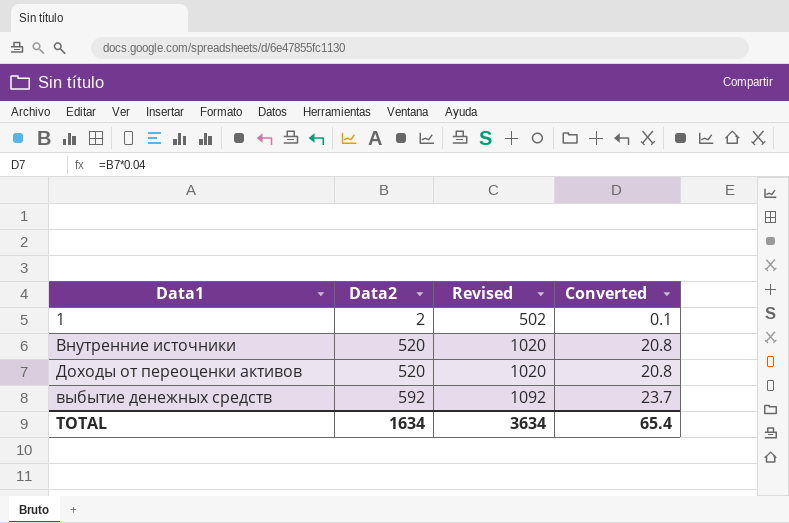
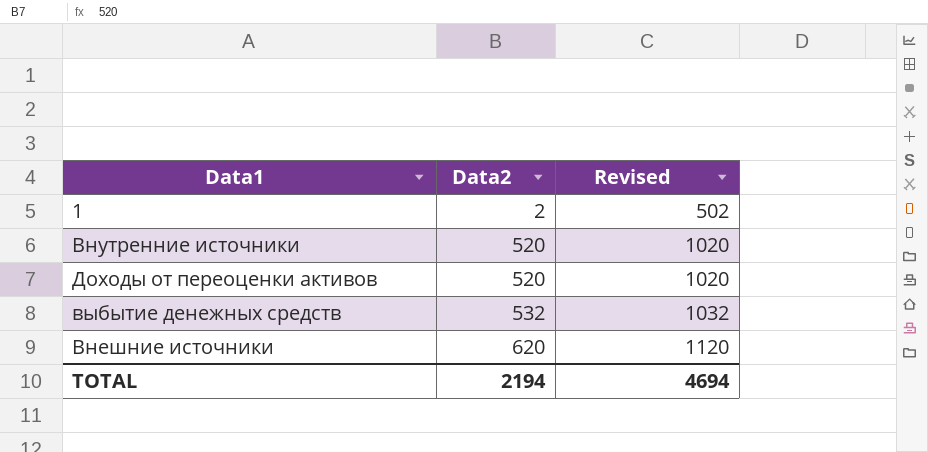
column Converted | formula: [Data2] * 0.04 -> none
выбытие денежных средств | Data2: 592 -> 532
выбытие денежных средств | Revised: 1092 -> 1032
row Внешние источники: none -> 620 | 1120
TOTAL | Data2: 1634 -> 2194
TOTAL | Revised: 3634 -> 4694

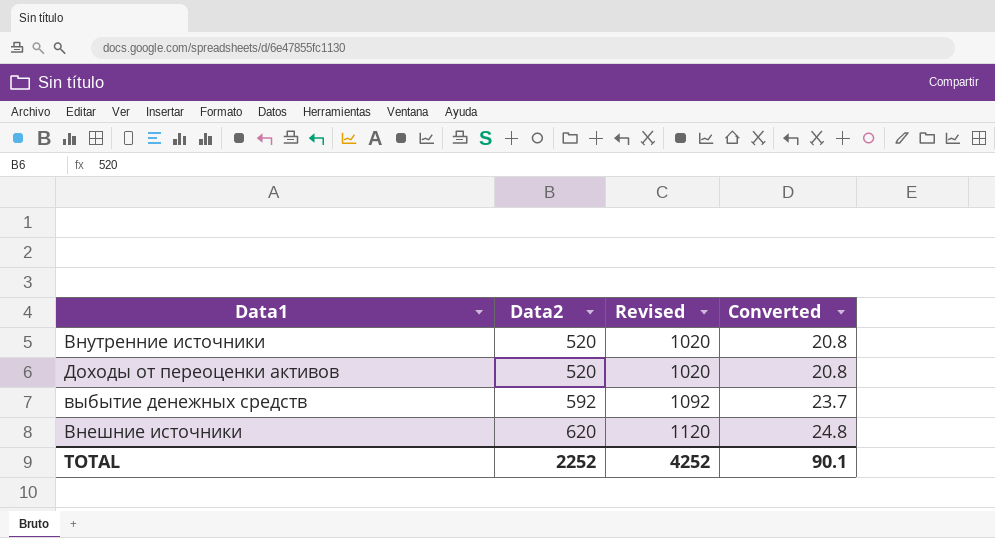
column Converted | formula: none -> [Data2] * 0.04
row 1: 2 | 502 -> none
выбытие денежных средств | Data2: 532 -> 592
выбытие денежных средств | Revised: 1032 -> 1092
TOTAL | Data2: 2194 -> 2252
TOTAL | Revised: 4694 -> 4252

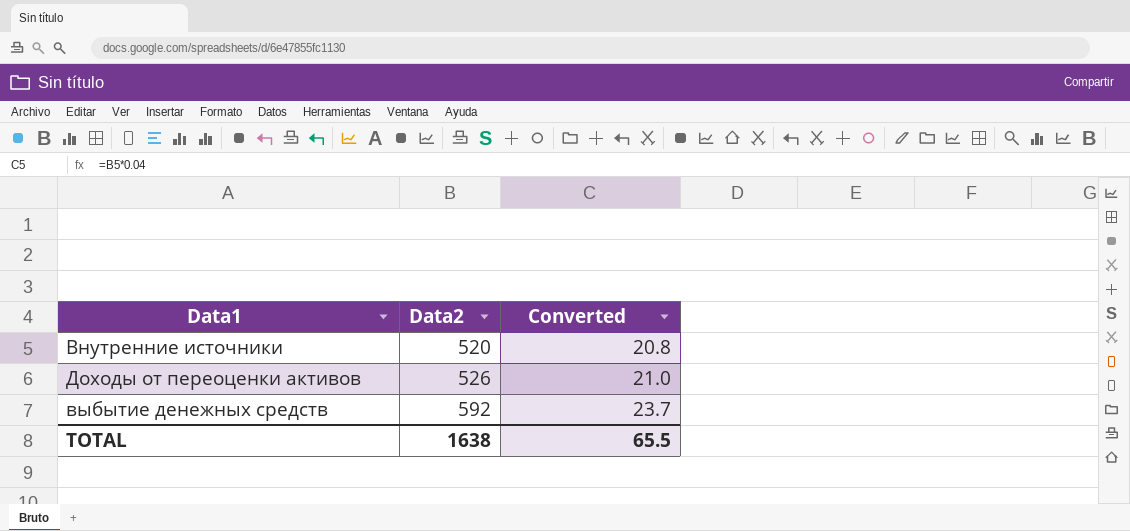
column Revised | formula: [Data2] + 500 -> none
row Внешние источники: 620 | 1120 | 24.8 -> none
Доходы от переоценки активов | Data2: 520 -> 526
Доходы от переоценки активов | Converted: 20.8 -> 21.0
TOTAL | Data2: 2252 -> 1638
TOTAL | Converted: 90.1 -> 65.5

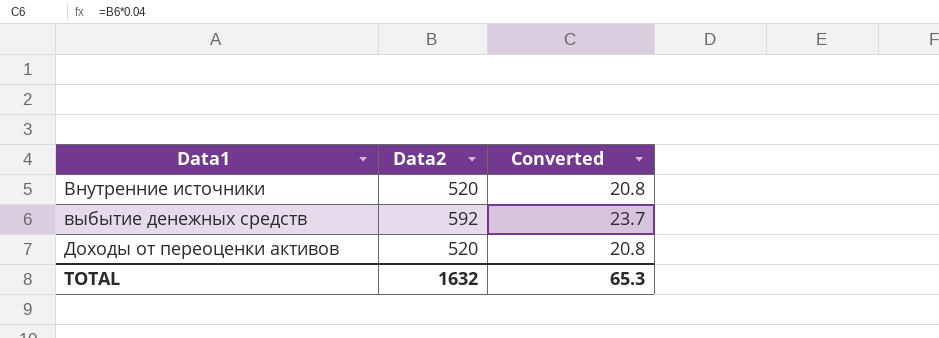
row order: Data2 ascending -> Data1 ascending
Доходы от переоценки активов | Data2: 526 -> 520
Доходы от переоценки активов | Converted: 21.0 -> 20.8
TOTAL | Data2: 1638 -> 1632
TOTAL | Converted: 65.5 -> 65.3

